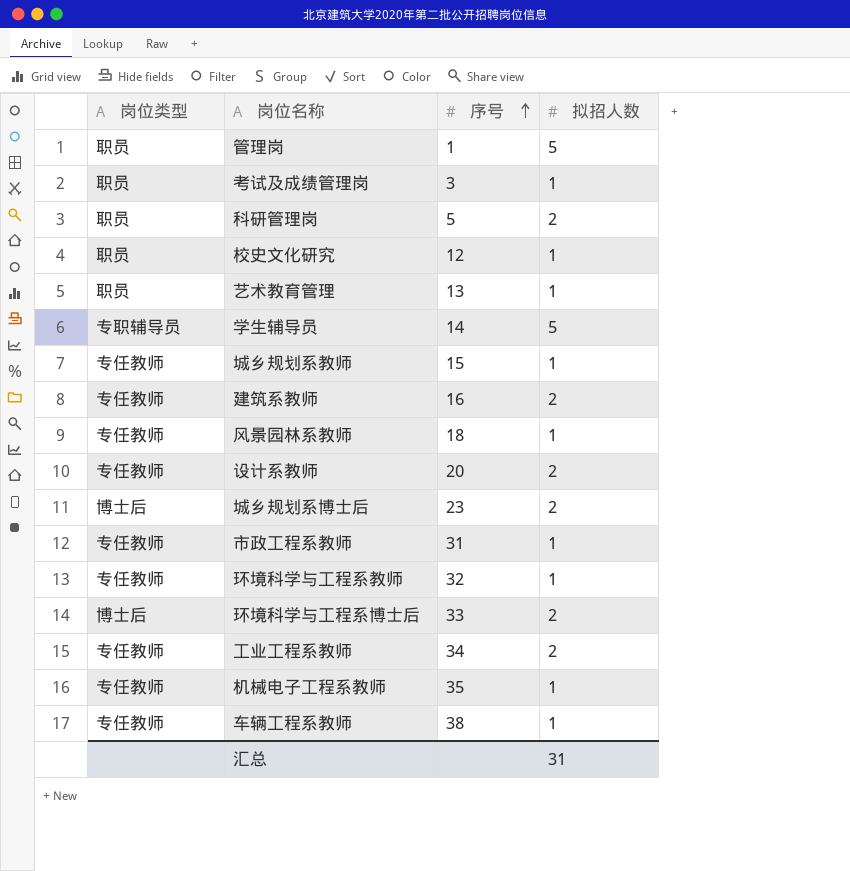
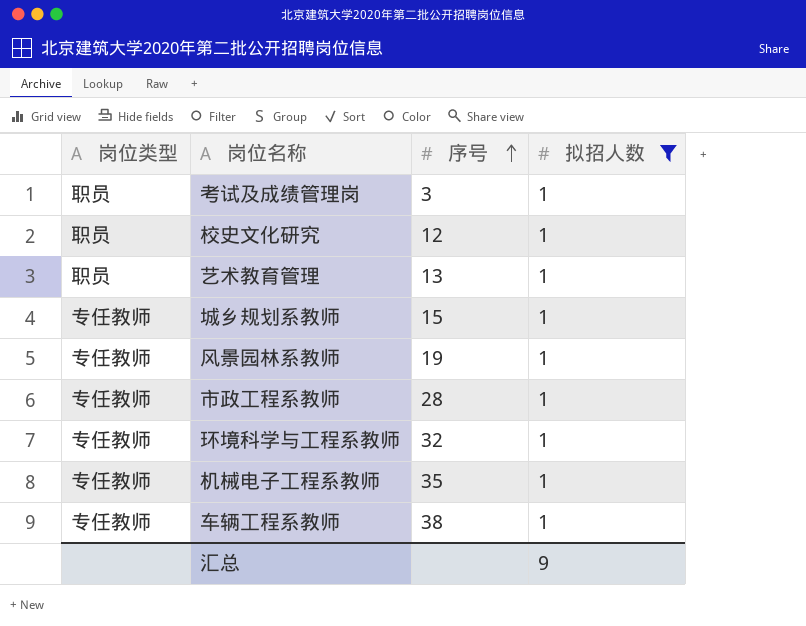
filter: none -> 拟招人数 = 1
风景园林系教师 | 序号: 18 -> 19
市政工程系教师 | 序号: 31 -> 28
汇总 | 拟招人数: 31 -> 9

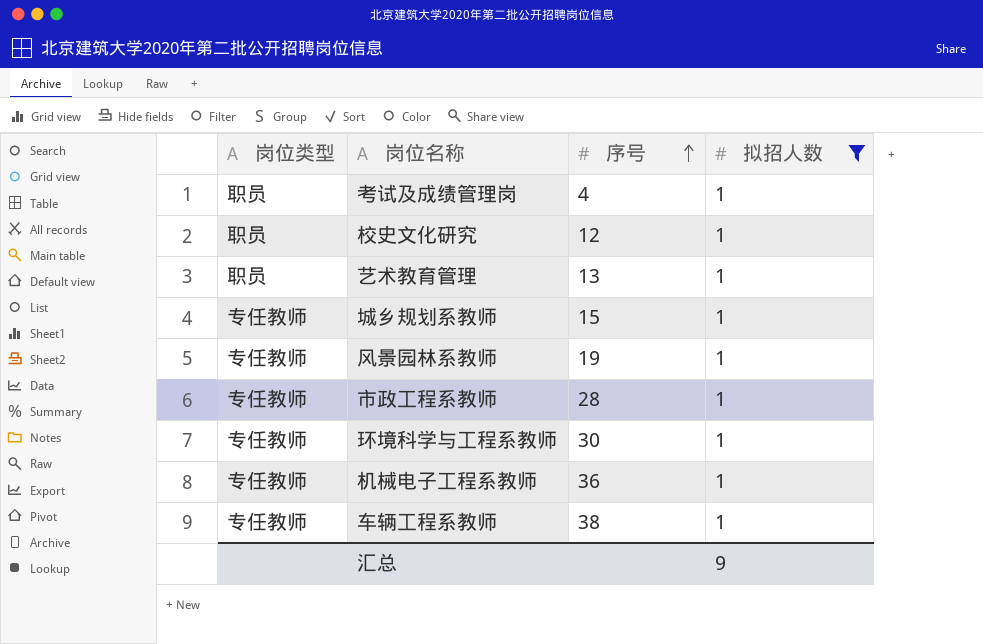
考试及成绩管理岗 | 序号: 3 -> 4
环境科学与工程系教师 | 序号: 32 -> 30
机械电子工程系教师 | 序号: 35 -> 36

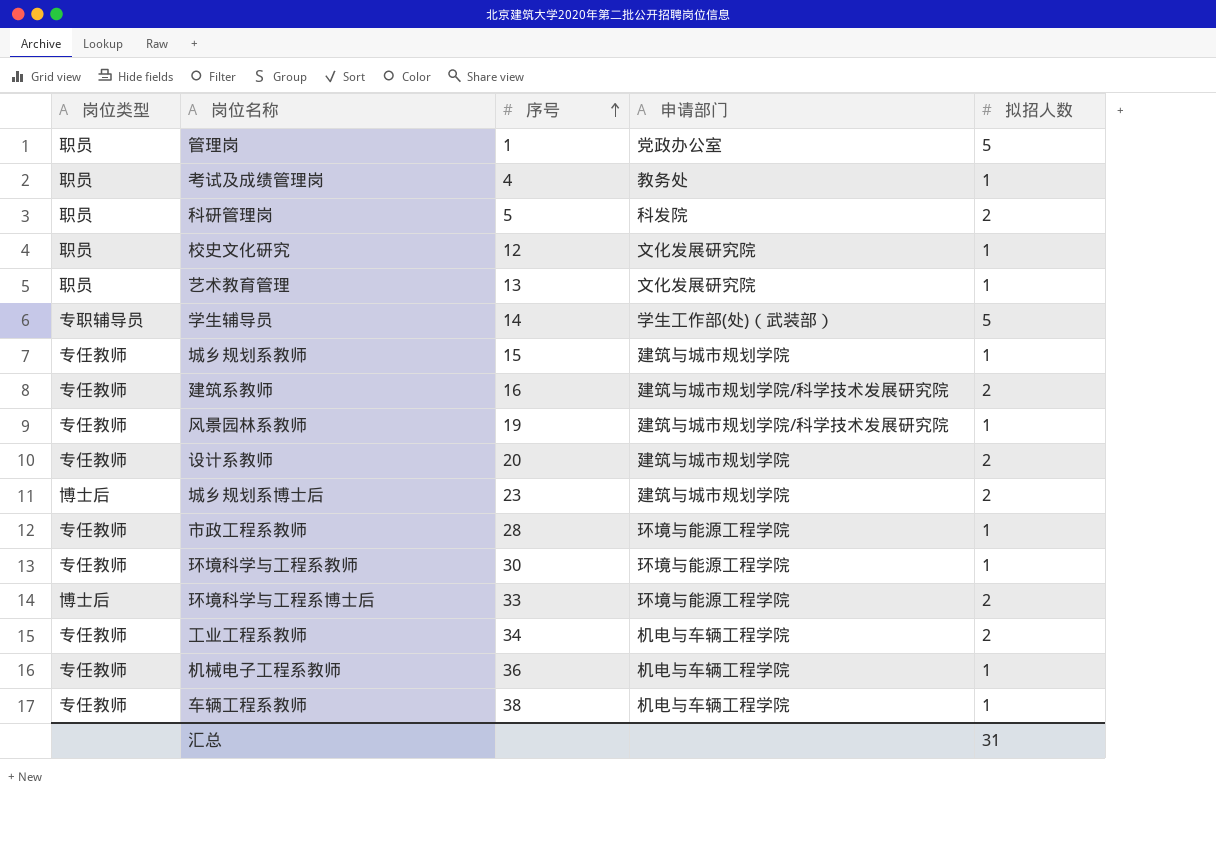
filter: 拟招人数 = 1 -> none
column 申请部门 | position: none -> 4
汇总 | 拟招人数: 9 -> 31

